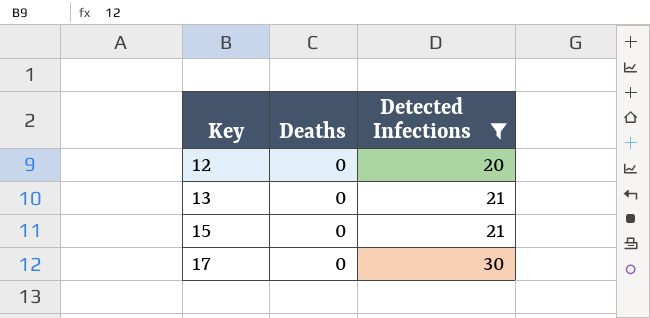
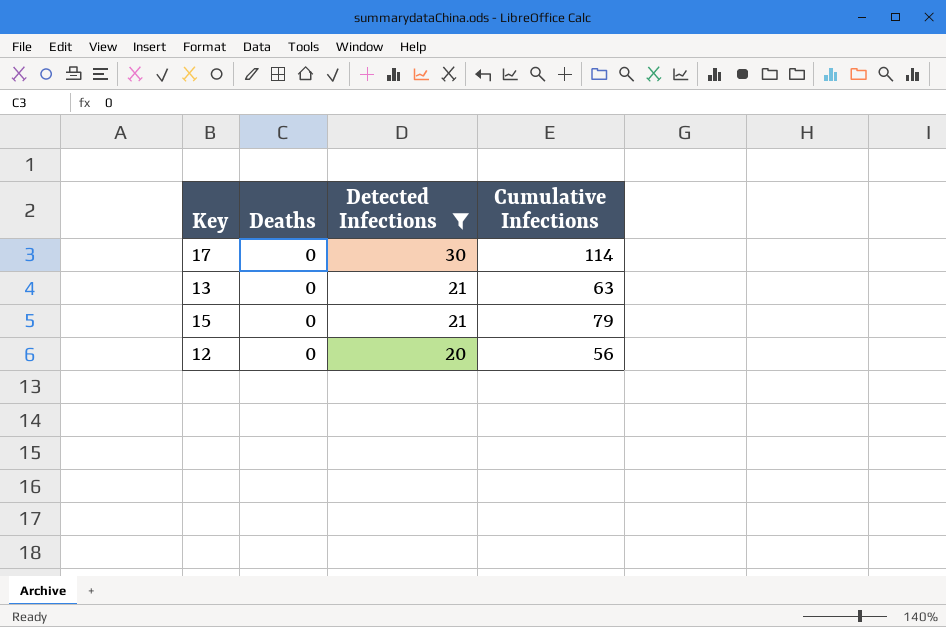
row order: Key ascending -> Detected Infections descending
column Cumulative Infections | position: none -> 4

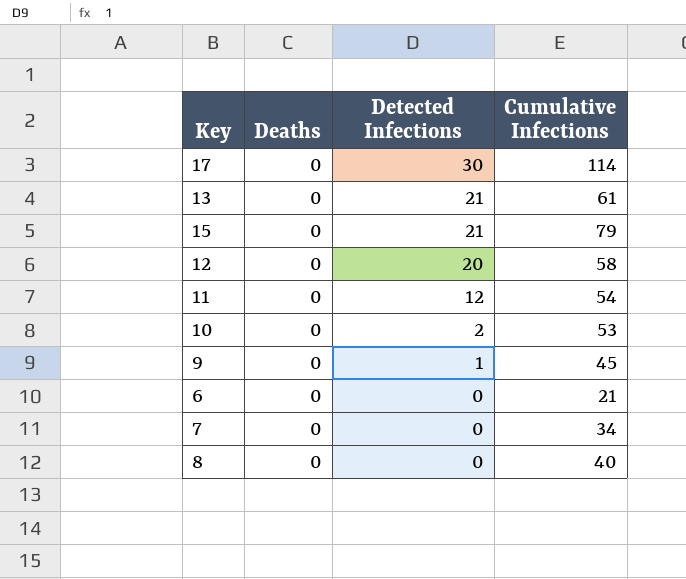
filter: Detected Infections >= 20 -> none
13 | Cumulative Infections: 63 -> 61
12 | Cumulative Infections: 56 -> 58

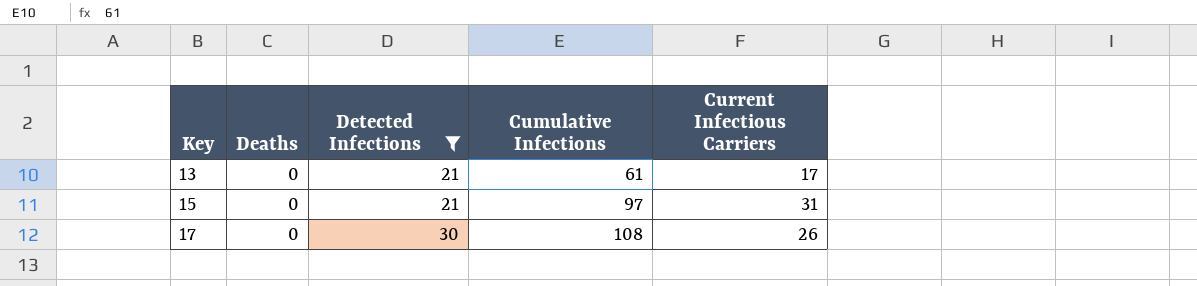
filter: none -> Detected Infections >= 21
row order: Detected Infections descending -> Key ascending
column Current Infectious Carriers | position: none -> 5
15 | Cumulative Infections: 79 -> 97
17 | Cumulative Infections: 114 -> 108

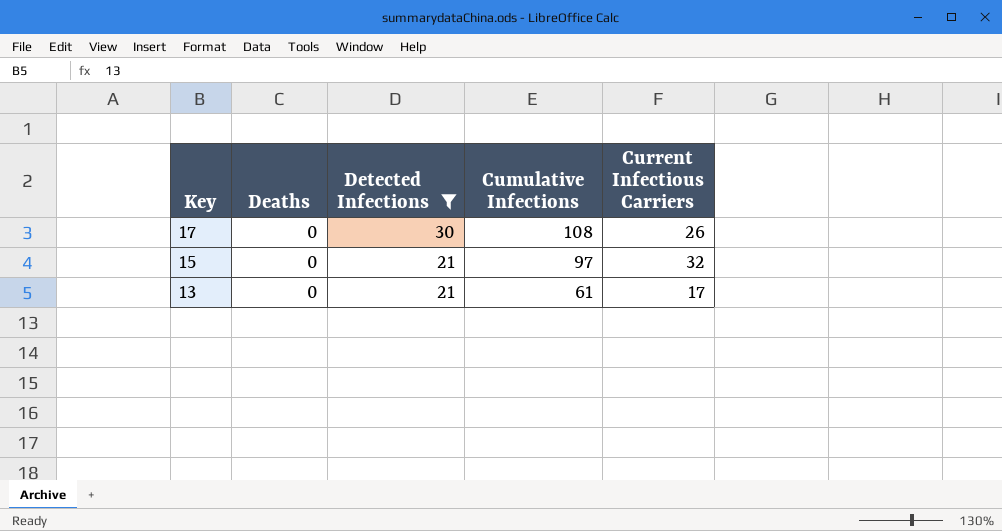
row order: Key ascending -> Key descending
15 | Current Infectious Carriers: 31 -> 32

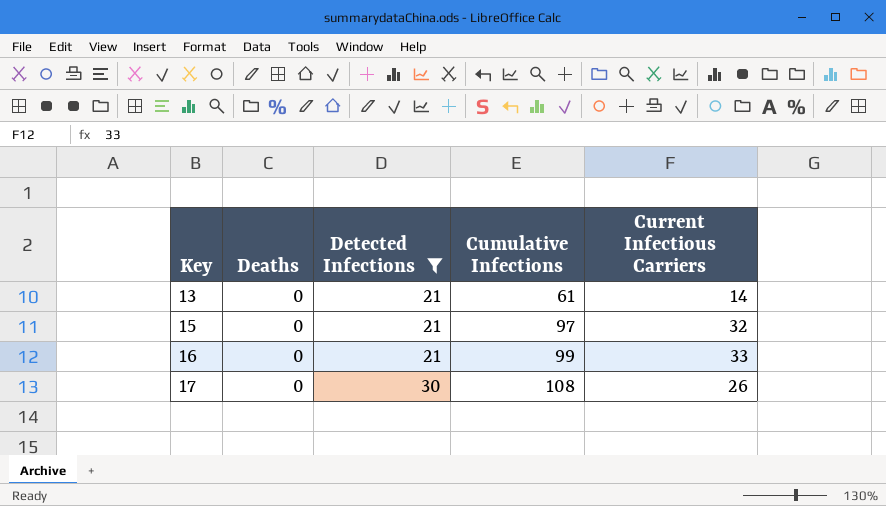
row order: Key descending -> Key ascending
13 | Current Infectious Carriers: 17 -> 14
row 16: none -> 0 | 21 | 99 | 33

